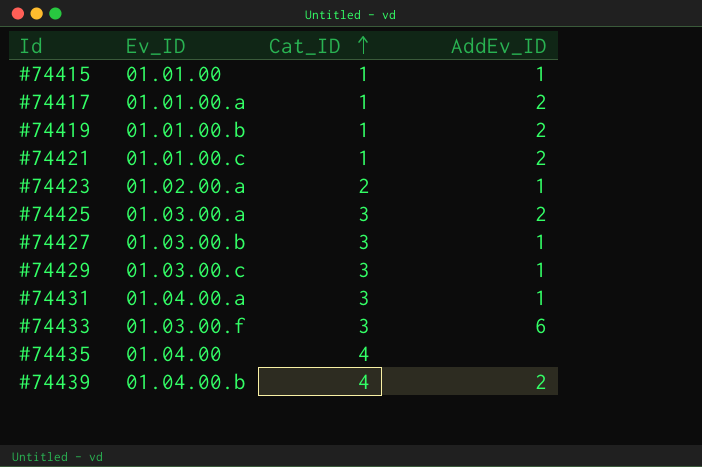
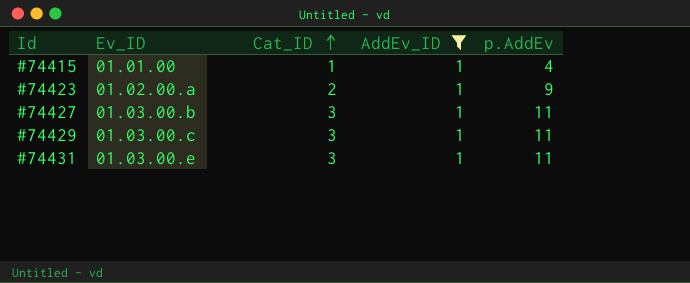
filter: none -> AddEv_ID = 1
column p.AddEv | position: none -> 5
#74431 | Ev_ID: 01.04.00.a -> 01.03.00.e

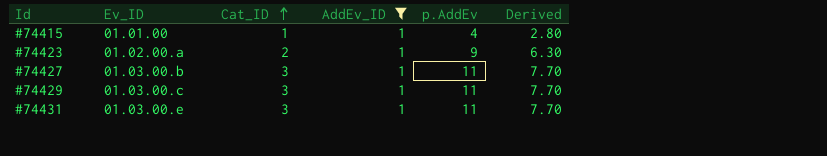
column Derived | formula: none -> [p.AddEv] * 0.7

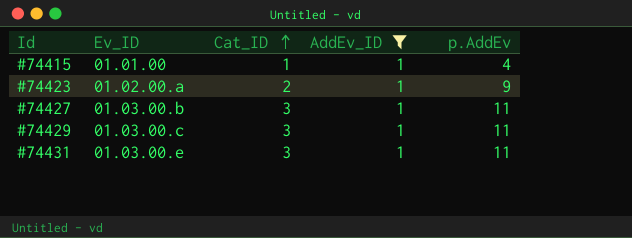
column Derived | formula: [p.AddEv] * 0.7 -> none

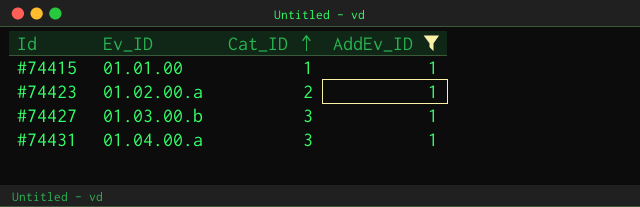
column p.AddEv | position: 5 -> none
row #74429: 01.03.00.c | 3 | 1 | 11 -> none
#74431 | Ev_ID: 01.03.00.e -> 01.04.00.a

